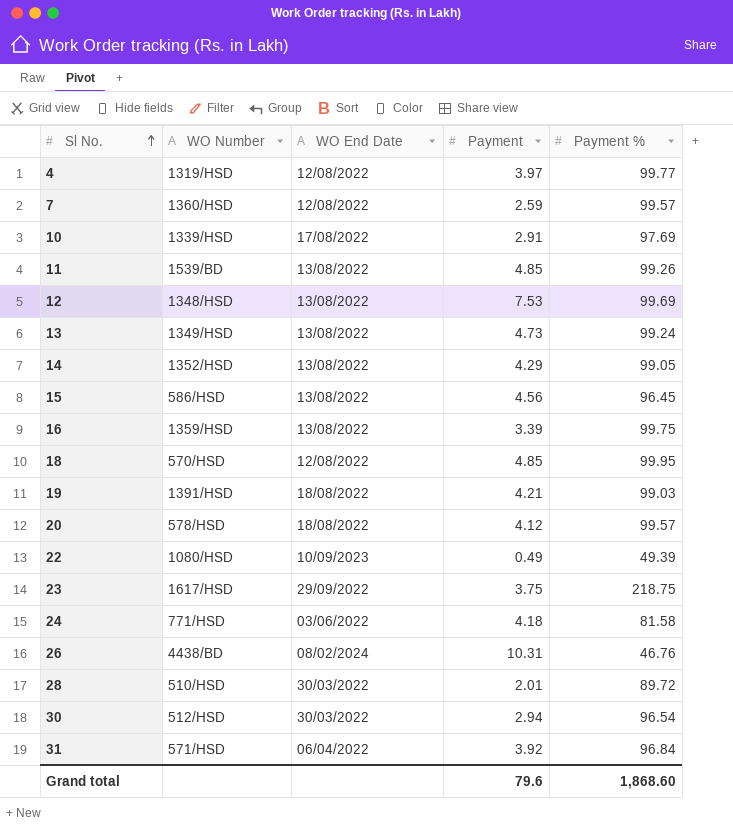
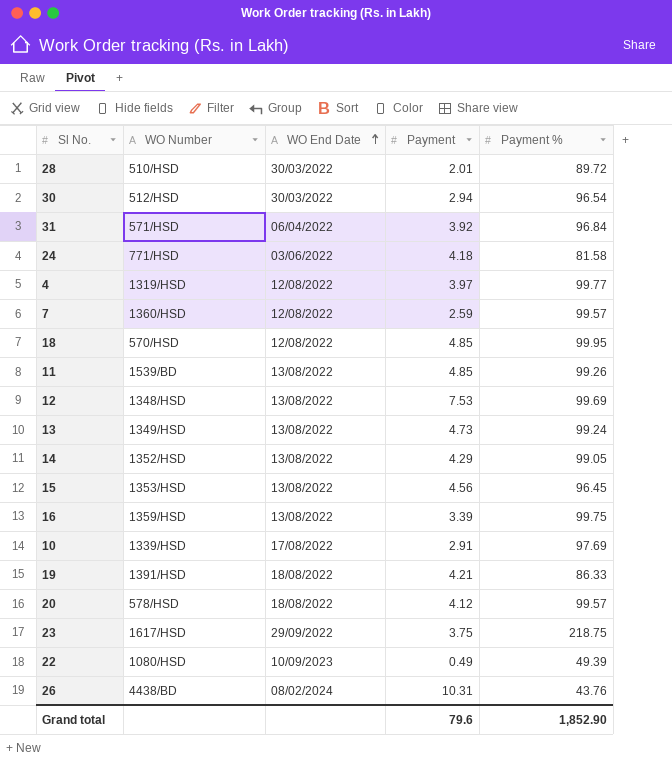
row order: Sl No. ascending -> WO End Date ascending
15 | WO Number: 586/HSD -> 1353/HSD
19 | Payment %: 99.03 -> 86.33
26 | Payment %: 46.76 -> 43.76
Grand total | Payment %: 1,868.60 -> 1,852.90

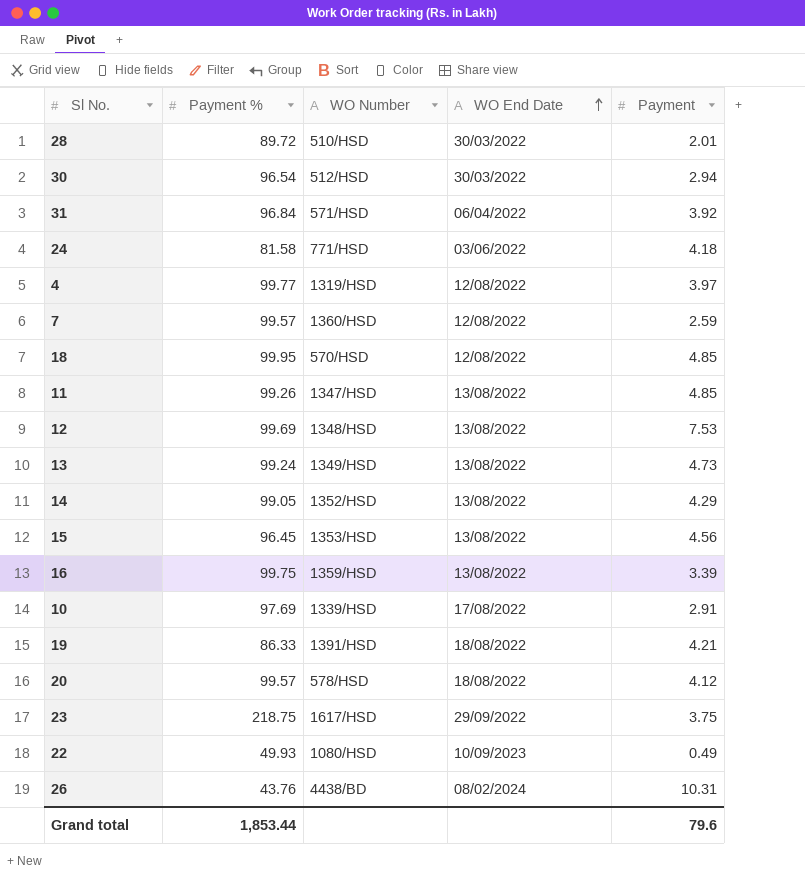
column Payment % | position: 5 -> 2
11 | WO Number: 1539/BD -> 1347/HSD
22 | Payment %: 49.39 -> 49.93
Grand total | Payment %: 1,852.90 -> 1,853.44

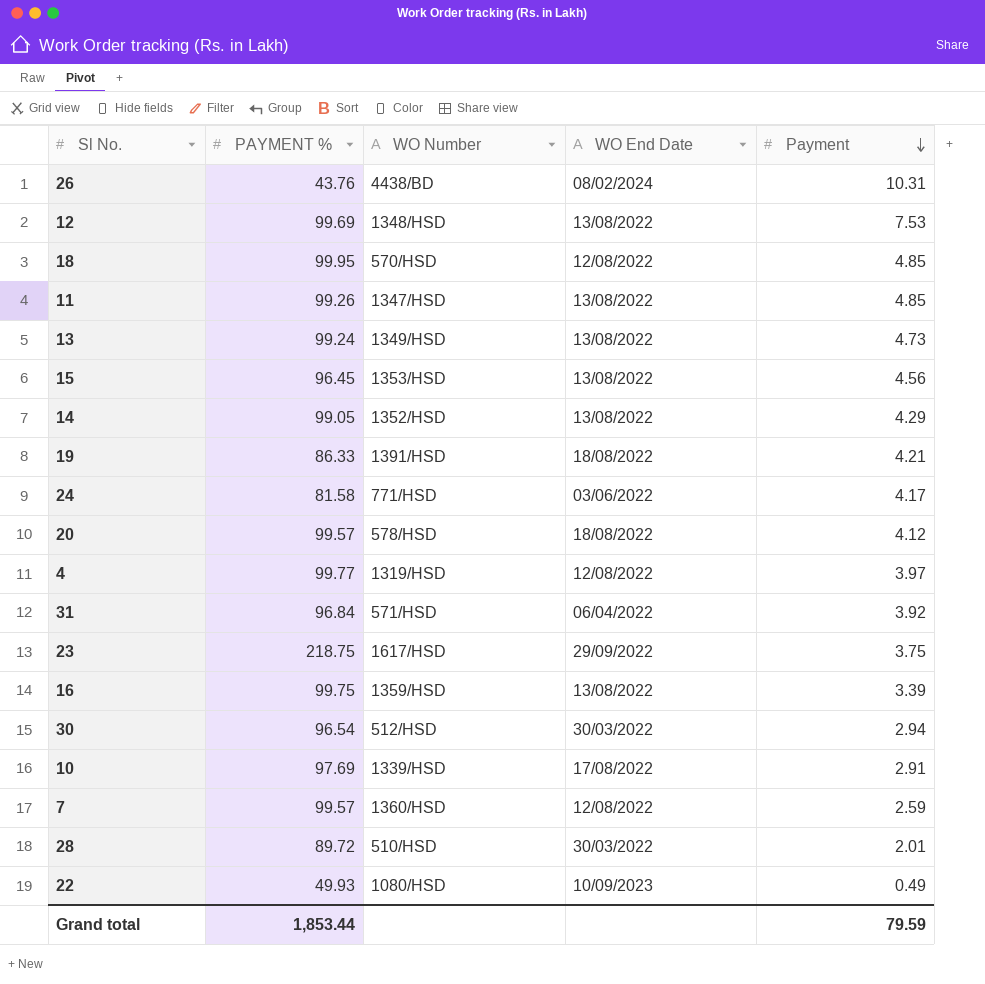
row order: WO End Date ascending -> Payment descending
column name: Payment % -> PAYMENT %
24 | Payment: 4.18 -> 4.17
Grand total | Payment: 79.6 -> 79.59

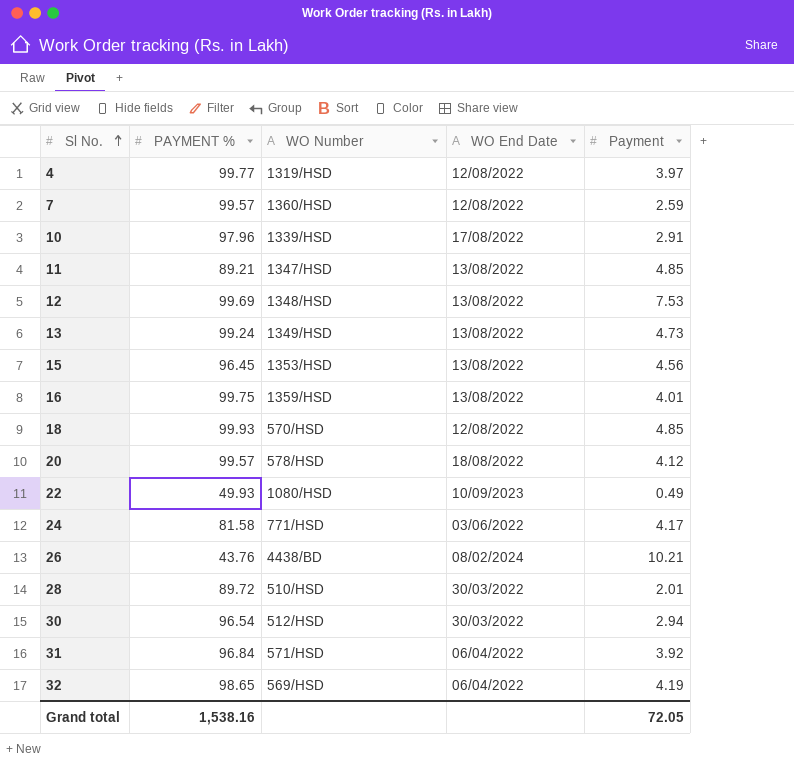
row order: Payment descending -> Sl No. ascending
row 14: 99.05 | 1352/HSD | 13/08/2022 | 4.29 -> none
row 19: 86.33 | 1391/HSD | 18/08/2022 | 4.21 -> none
row 23: 218.75 | 1617/HSD | 29/09/2022 | 3.75 -> none
10 | PAYMENT %: 97.69 -> 97.96
11 | PAYMENT %: 99.26 -> 89.21
16 | Payment: 3.39 -> 4.01
18 | PAYMENT %: 99.95 -> 99.93
26 | Payment: 10.31 -> 10.21
row 32: none -> 98.65 | 569/HSD | 06/04/2022 | 4.19
Grand total | PAYMENT %: 1,853.44 -> 1,538.16
Grand total | Payment: 79.59 -> 72.05

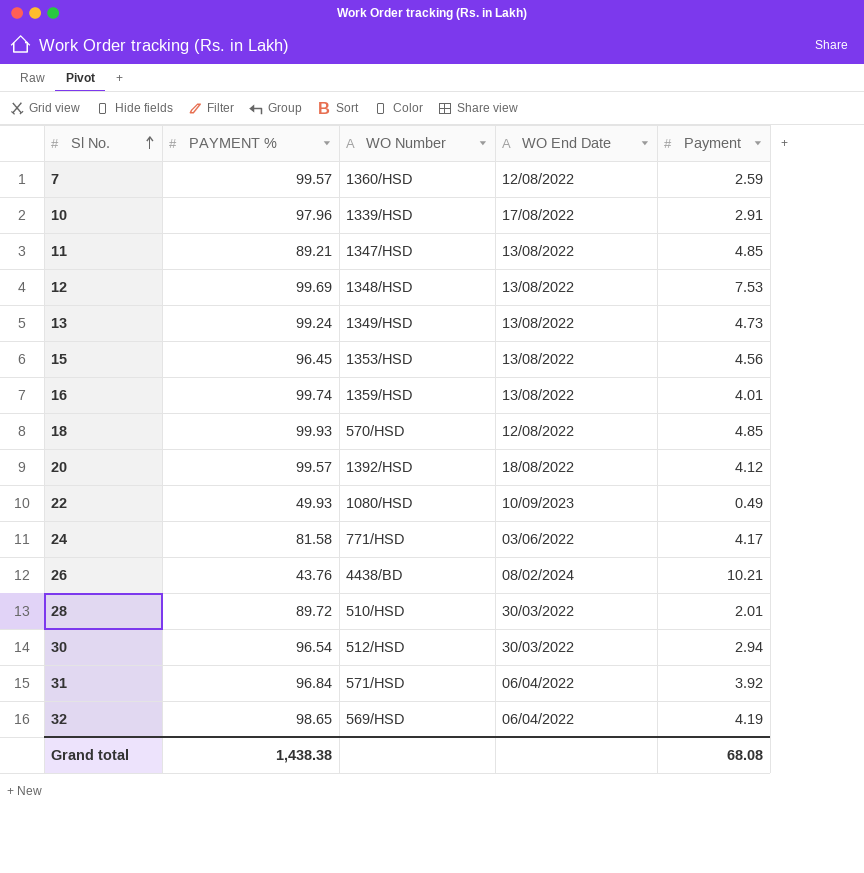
row 4: 99.77 | 1319/HSD | 12/08/2022 | 3.97 -> none
16 | PAYMENT %: 99.75 -> 99.74
20 | WO Number: 578/HSD -> 1392/HSD
Grand total | PAYMENT %: 1,538.16 -> 1,438.38
Grand total | Payment: 72.05 -> 68.08

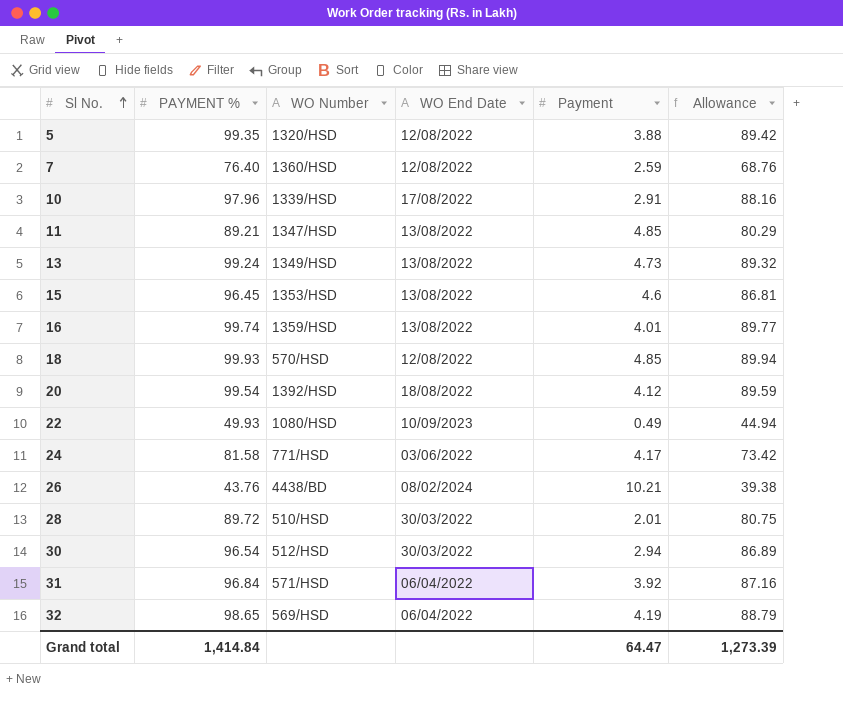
column Allowance | formula: none -> [PAYMENT %] * 0.9
row 12: 99.69 | 1348/HSD | 13/08/2022 | 7.53 -> none
row 5: none -> 99.35 | 1320/HSD | 12/08/2022 | 3.88 | 89.42
7 | PAYMENT %: 99.57 -> 76.40
15 | Payment: 4.56 -> 4.6
20 | PAYMENT %: 99.57 -> 99.54
Grand total | PAYMENT %: 1,438.38 -> 1,414.84
Grand total | Payment: 68.08 -> 64.47

